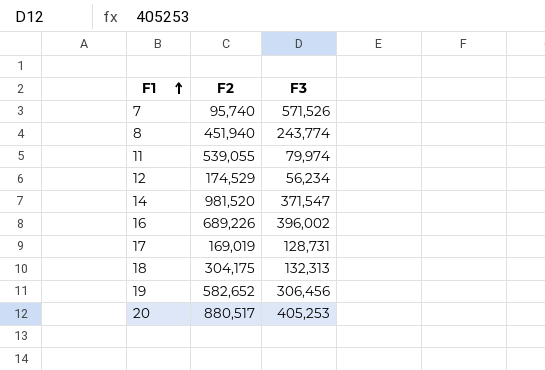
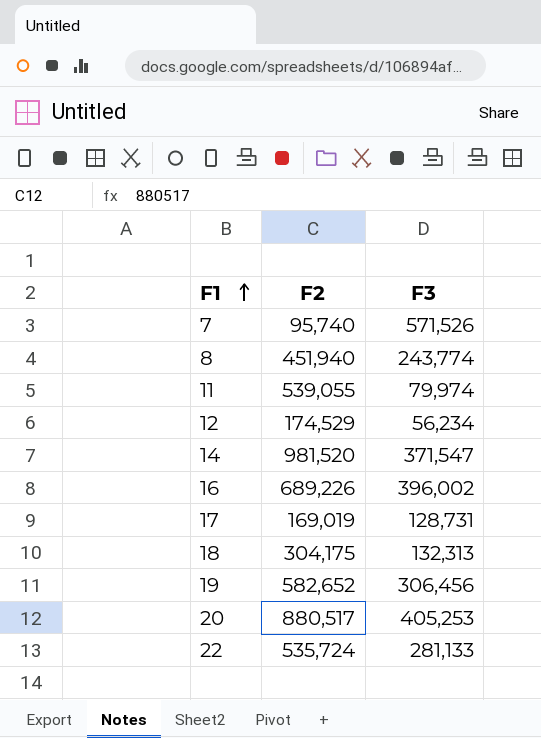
row 22: none -> 535,724 | 281,133

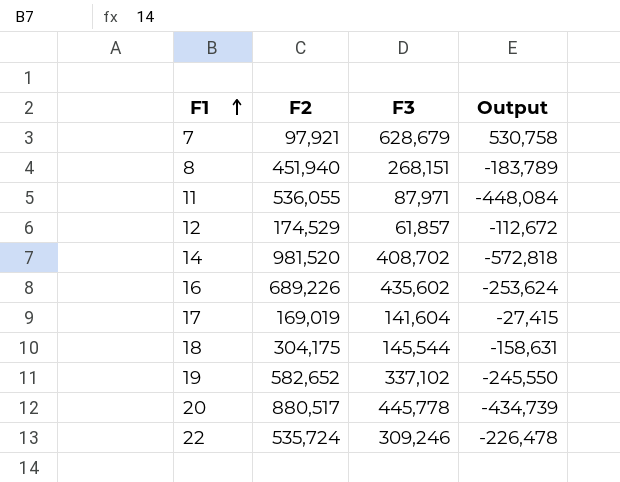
column Output | formula: none -> [F3] - [F2]
7 | F2: 95,740 -> 97,921
7 | F3: 571,526 -> 628,679
8 | F3: 243,774 -> 268,151
11 | F2: 539,055 -> 536,055
11 | F3: 79,974 -> 87,971
12 | F3: 56,234 -> 61,857
14 | F3: 371,547 -> 408,702
16 | F3: 396,002 -> 435,602
17 | F3: 128,731 -> 141,604
18 | F3: 132,313 -> 145,544
19 | F3: 306,456 -> 337,102
20 | F3: 405,253 -> 445,778
22 | F3: 281,133 -> 309,246

